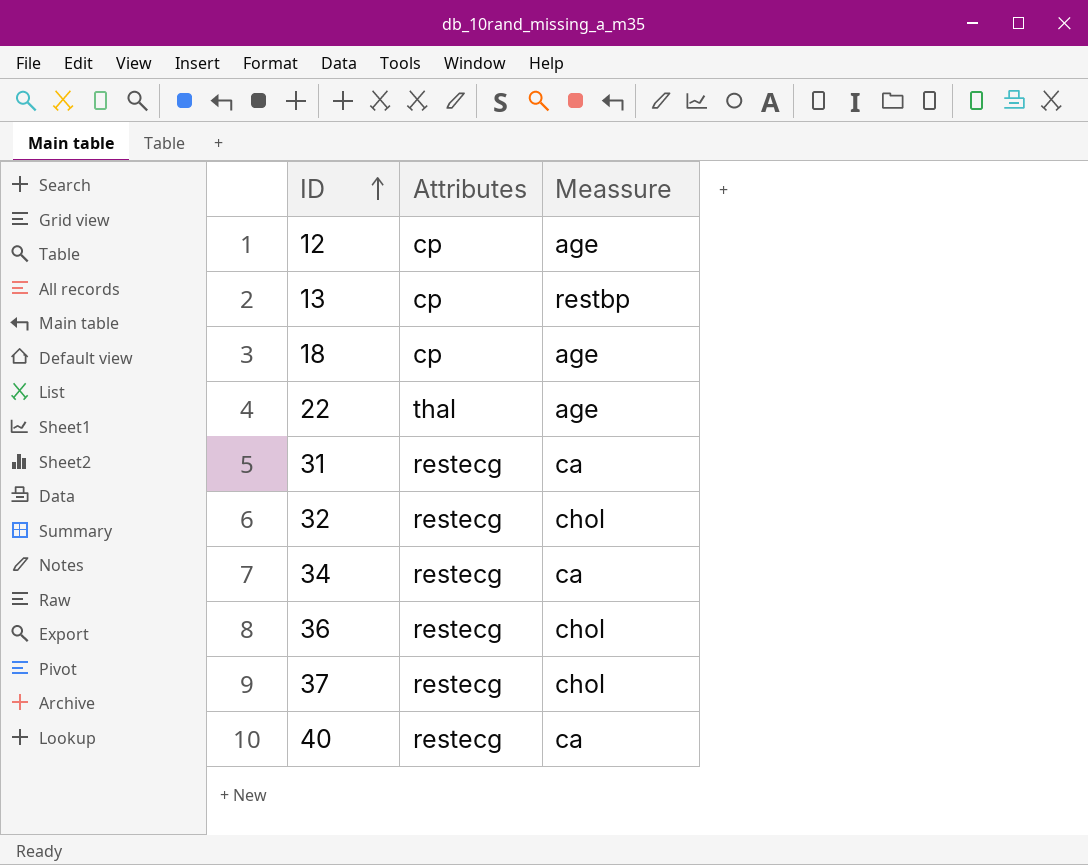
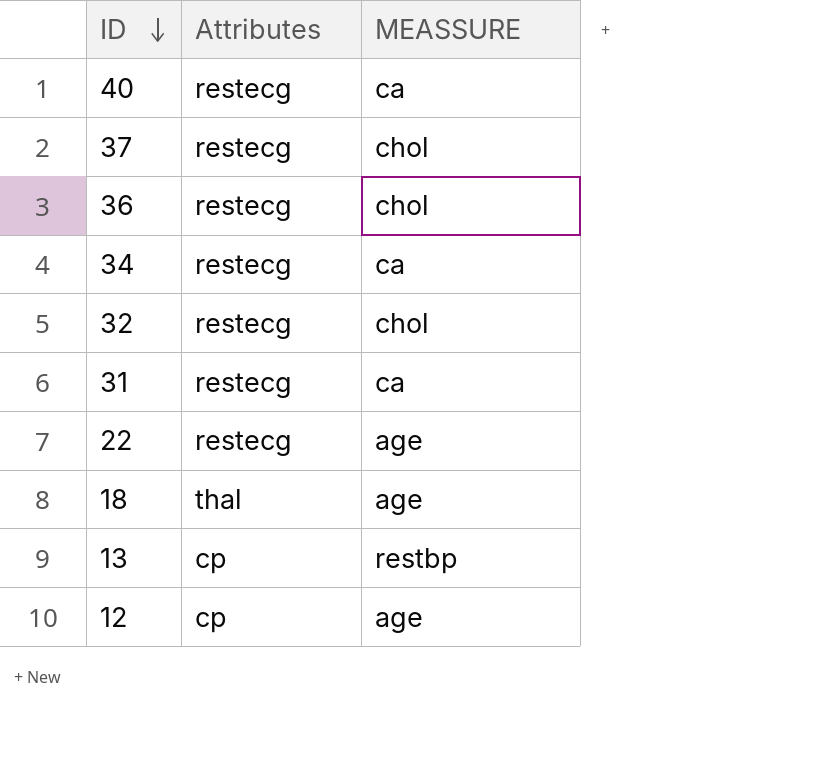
row order: ID ascending -> ID descending
column name: Meassure -> MEASSURE
22 | Attributes: thal -> restecg
18 | Attributes: cp -> thal

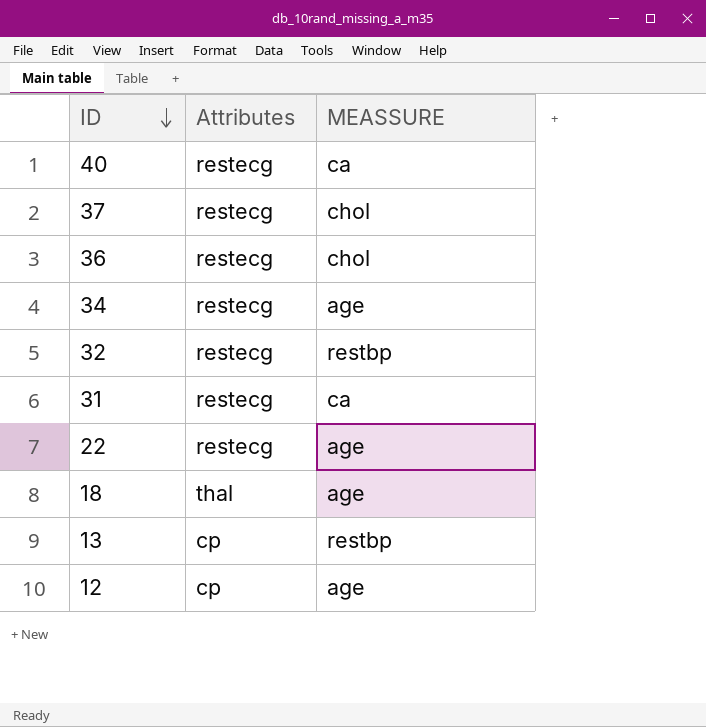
34 | MEASSURE: ca -> age
32 | MEASSURE: chol -> restbp

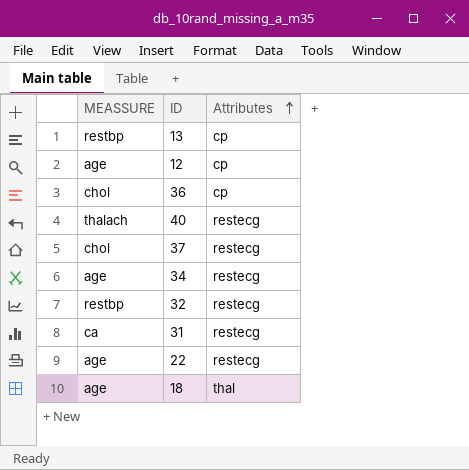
row order: ID descending -> Attributes ascending
column MEASSURE | position: 3 -> 1
36 | Attributes: restecg -> cp
40 | MEASSURE: ca -> thalach

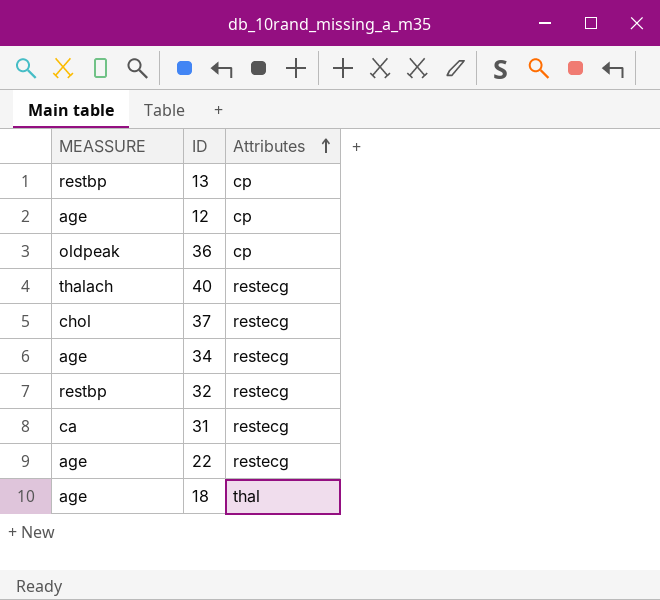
36 | MEASSURE: chol -> oldpeak

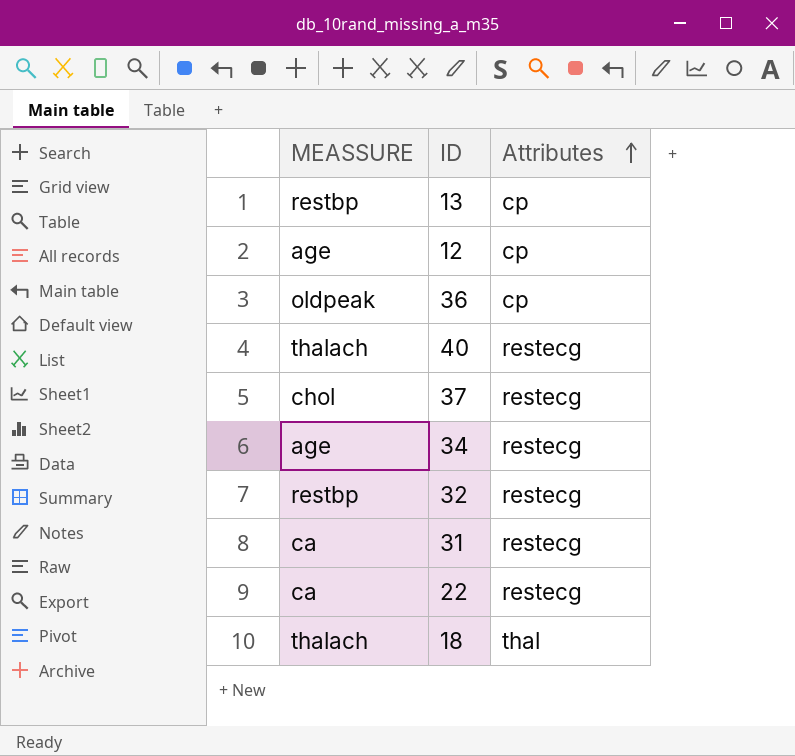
22 | MEASSURE: age -> ca
18 | MEASSURE: age -> thalach

